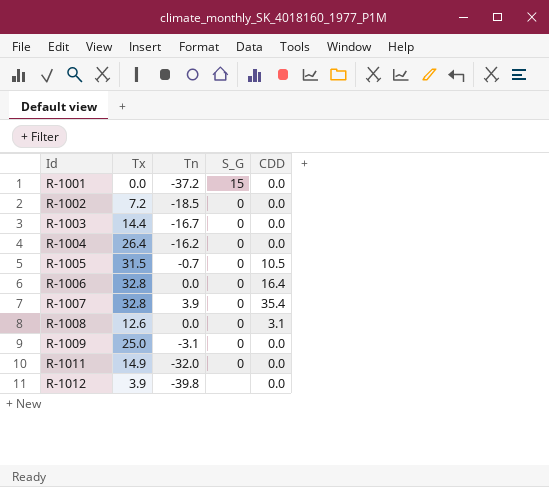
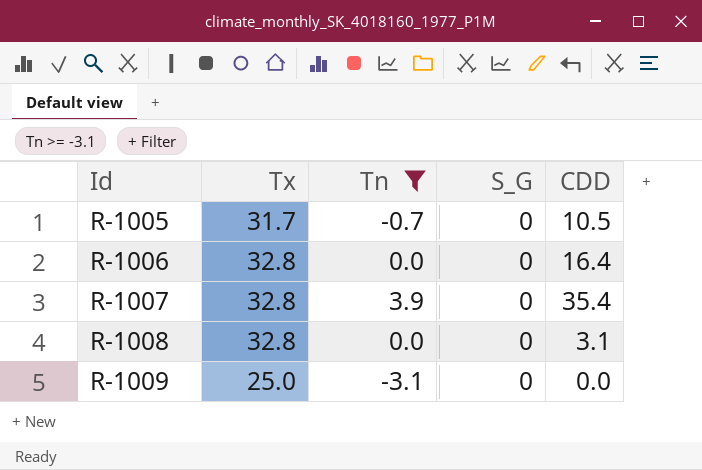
filter: none -> Tn >= -3.1
R-1005 | Tx: 31.5 -> 31.7
R-1008 | Tx: 12.6 -> 32.8

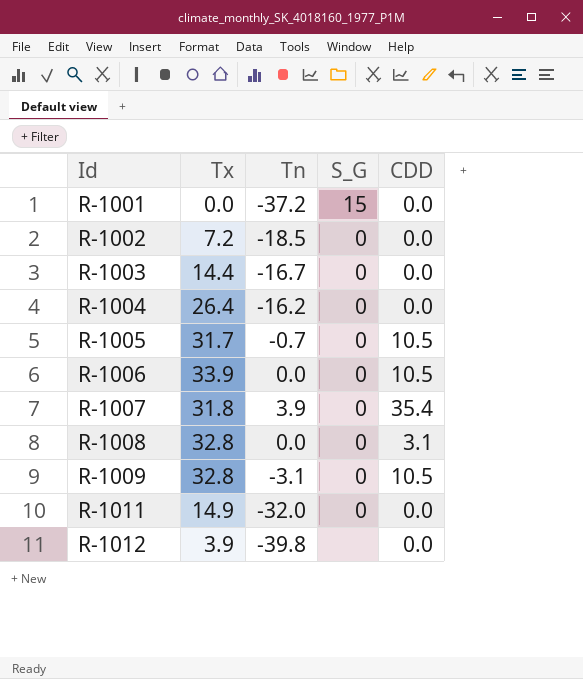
filter: Tn >= -3.1 -> none
R-1006 | Tx: 32.8 -> 33.9
R-1006 | CDD: 16.4 -> 10.5
R-1007 | Tx: 32.8 -> 31.8
R-1009 | Tx: 25.0 -> 32.8
R-1009 | CDD: 0.0 -> 10.5

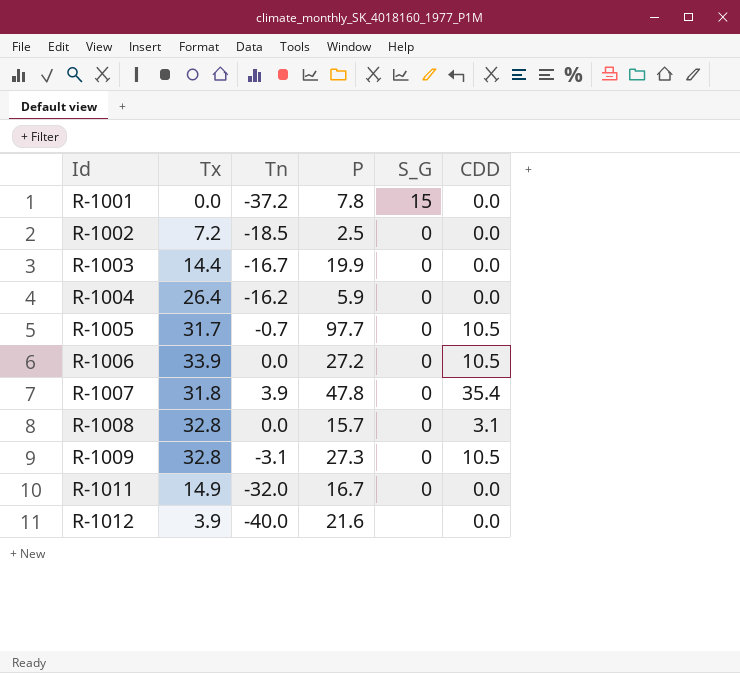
column P | position: none -> 4
R-1012 | Tn: -39.8 -> -40.0

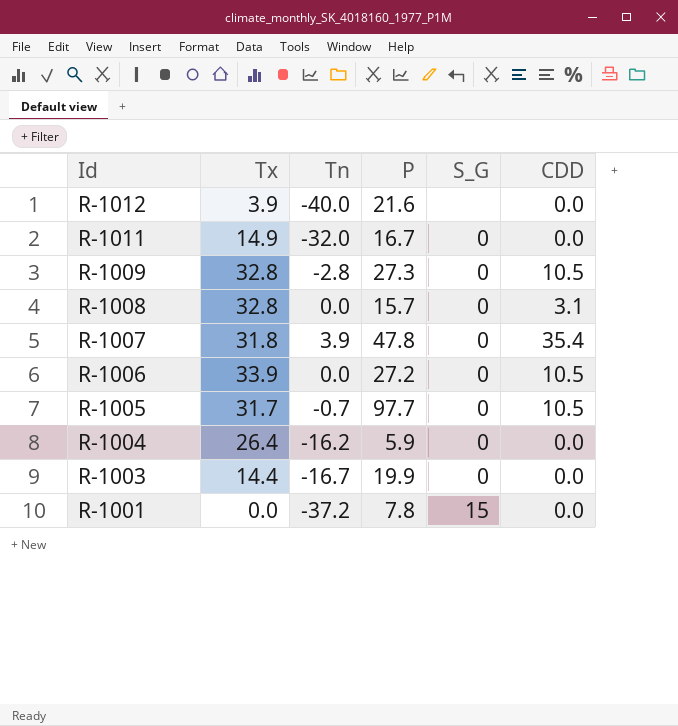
row order: Id ascending -> Id descending
row R-1002: 7.2 | -18.5 | 2.5 | 0 | 0.0 -> none
R-1009 | Tn: -3.1 -> -2.8

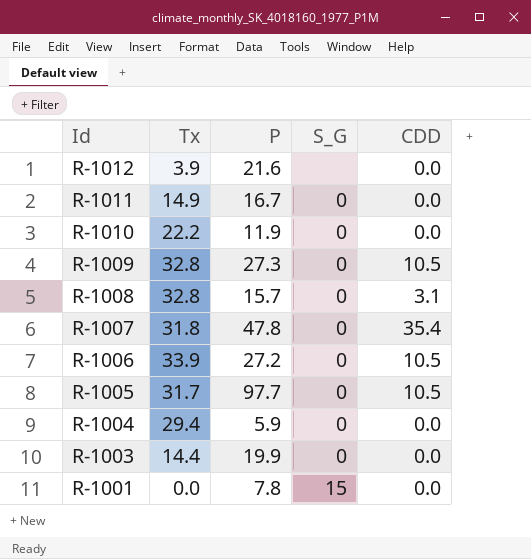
column Tn | position: 3 -> none
row R-1010: none -> 22.2 | 11.9 | 0 | 0.0
R-1004 | Tx: 26.4 -> 29.4

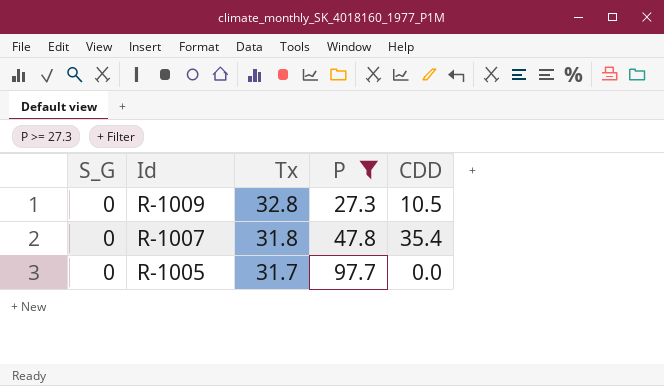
filter: none -> P >= 27.3
column S_G | position: 4 -> 1
R-1005 | CDD: 10.5 -> 0.0

